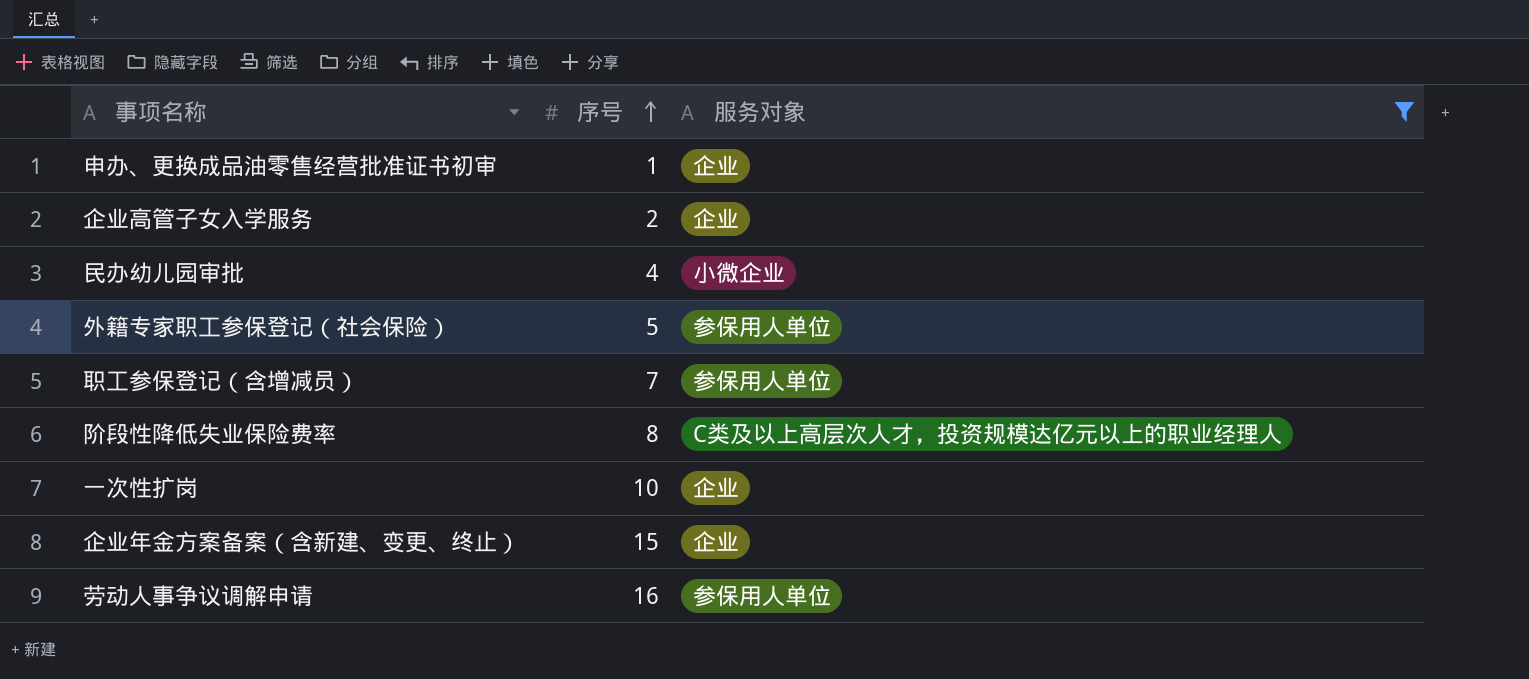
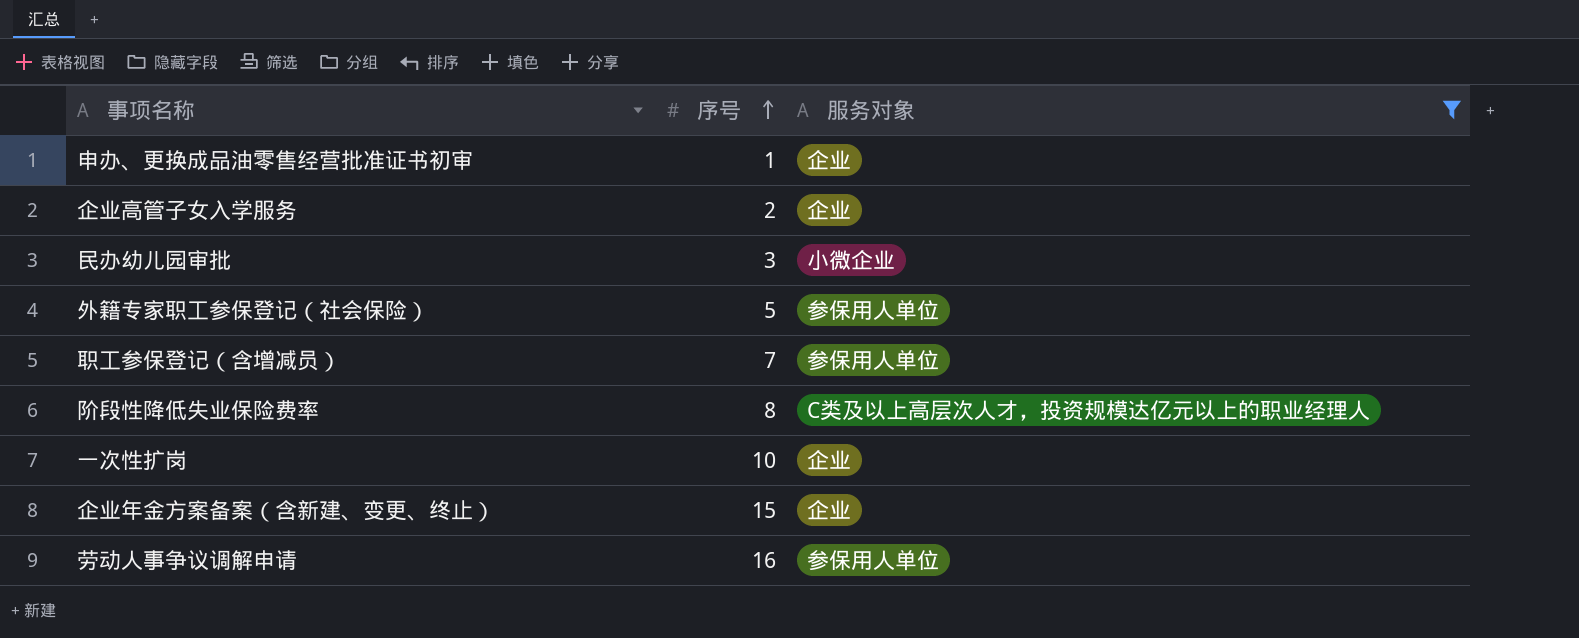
民办幼儿园审批 | 序号: 4 -> 3

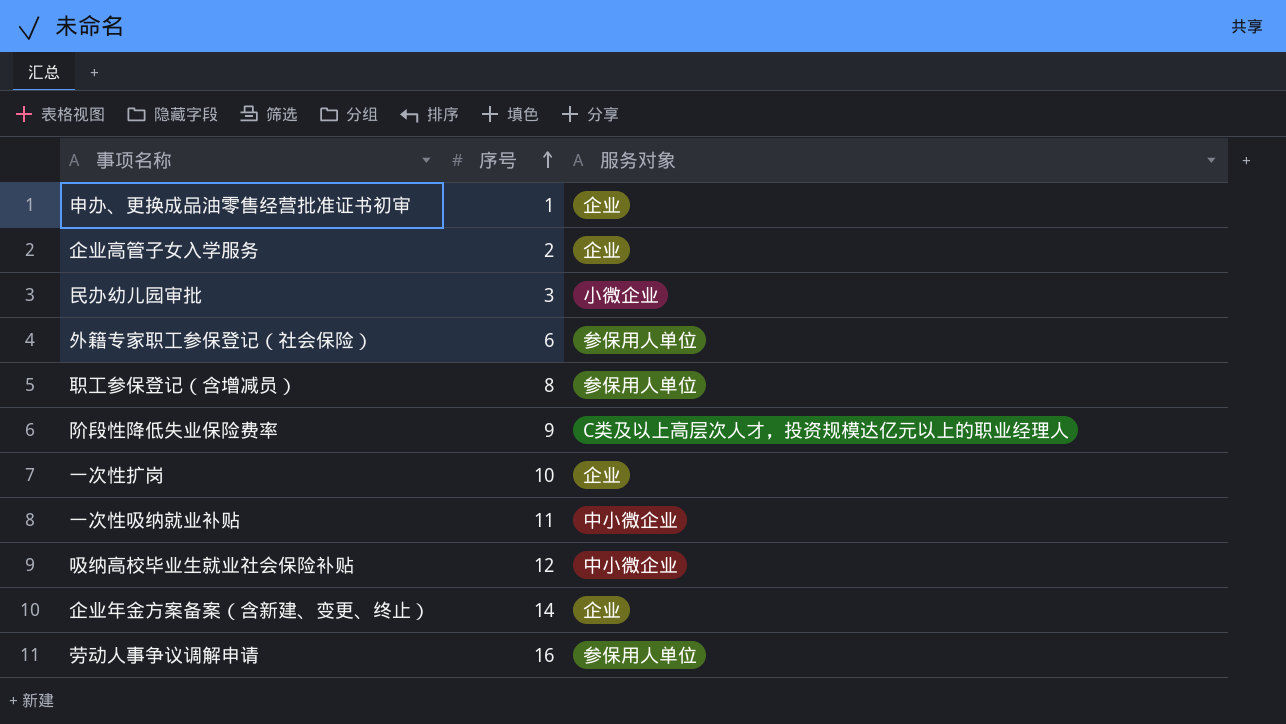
filter: 服务对象 != 中小微企业 -> none
外籍专家职工参保登记（社会保险） | 序号: 5 -> 6
职工参保登记（含增减员） | 序号: 7 -> 8
阶段性降低失业保险费率 | 序号: 8 -> 9
企业年金方案备案（含新建、变更、终止） | 序号: 15 -> 14

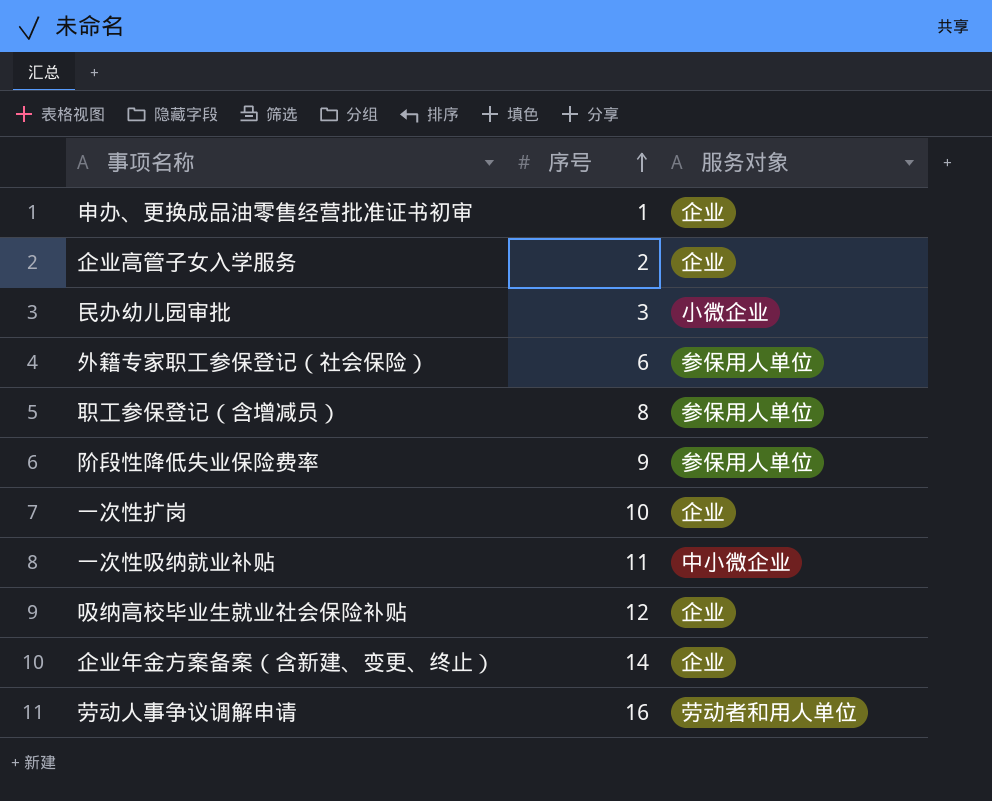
阶段性降低失业保险费率 | 服务对象: C类及以上高层次人才，投资规模达亿元以上的职业经理人 -> 参保用人单位
吸纳高校毕业生就业社会保险补贴 | 服务对象: 中小微企业 -> 企业
劳动人事争议调解申请 | 服务对象: 参保用人单位 -> 劳动者和用人单位

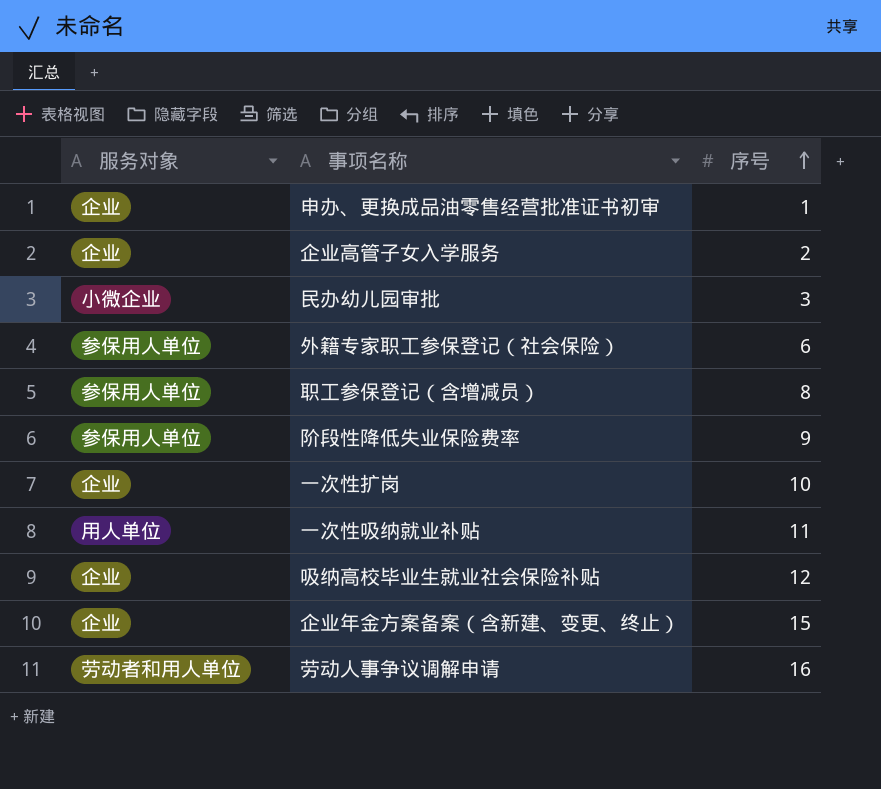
column 服务对象 | position: 3 -> 1
一次性吸纳就业补贴 | 服务对象: 中小微企业 -> 用人单位
企业年金方案备案（含新建、变更、终止） | 序号: 14 -> 15

